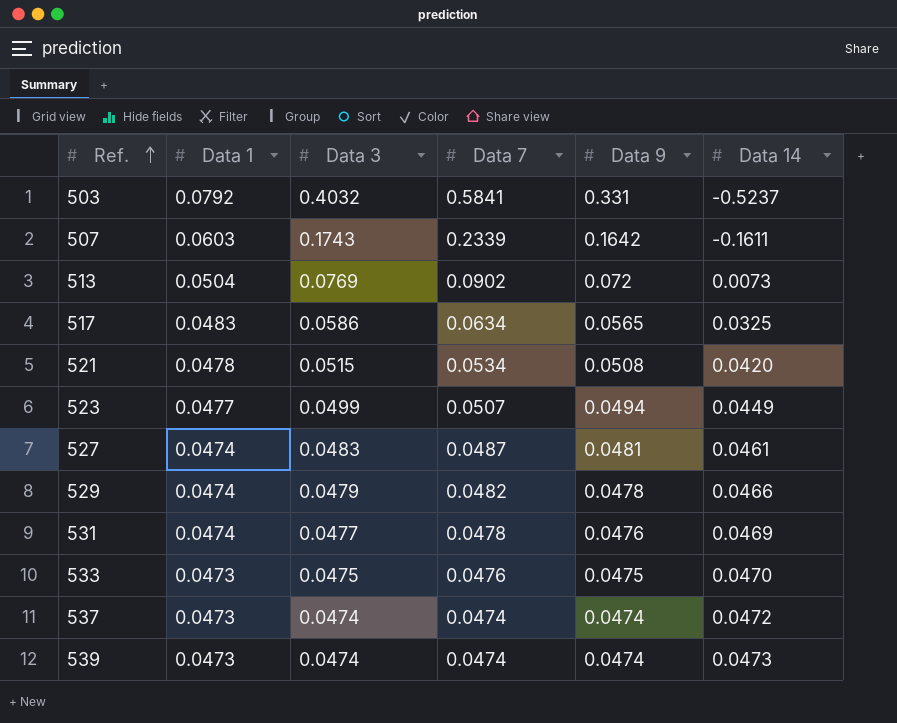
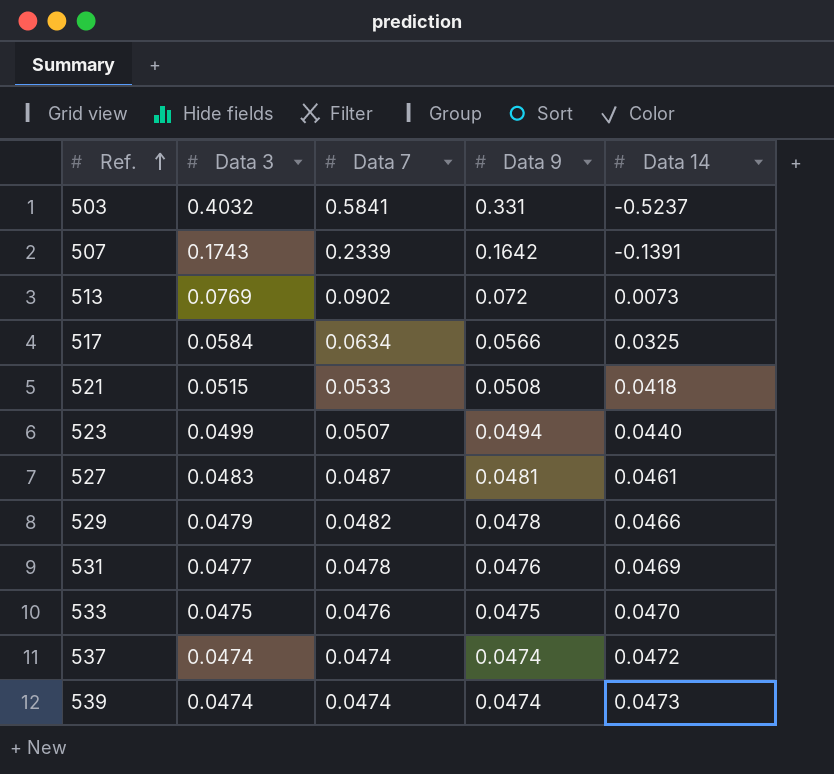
column Data 1 | position: 2 -> none
507 | Data 14: -0.1611 -> -0.1391
517 | Data 3: 0.0586 -> 0.0584
517 | Data 9: 0.0565 -> 0.0566
521 | Data 7: 0.0534 -> 0.0533
521 | Data 14: 0.0420 -> 0.0418
523 | Data 14: 0.0449 -> 0.0440

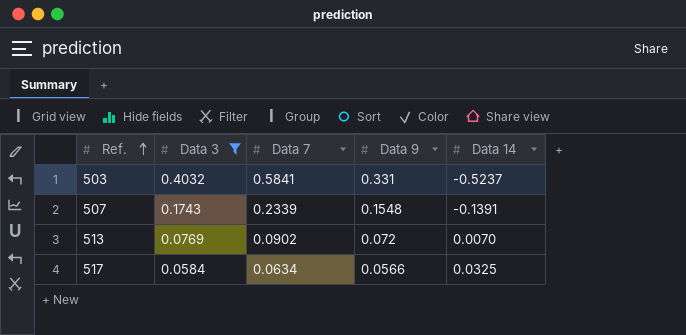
filter: none -> Data 3 >= 0.0584
507 | Data 9: 0.1642 -> 0.1548
513 | Data 14: 0.0073 -> 0.0070

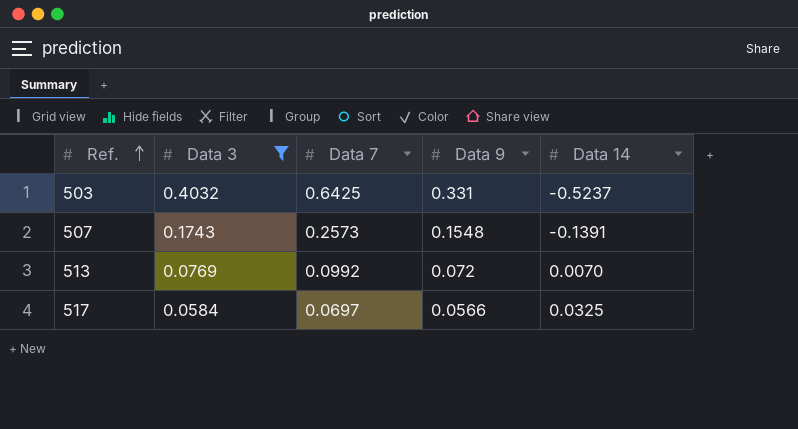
503 | Data 7: 0.5841 -> 0.6425
507 | Data 7: 0.2339 -> 0.2573
513 | Data 7: 0.0902 -> 0.0992
517 | Data 7: 0.0634 -> 0.0697

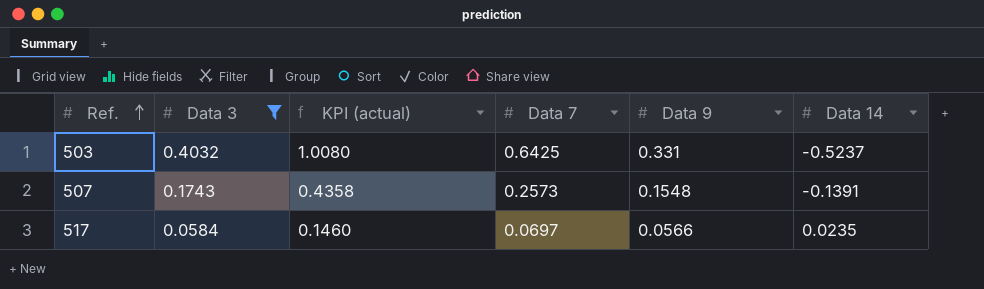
column KPI (actual) | formula: none -> [Data 3] * 2.5
row 513: 0.0769 | 0.0992 | 0.072 | 0.0070 -> none
517 | Data 14: 0.0325 -> 0.0235

